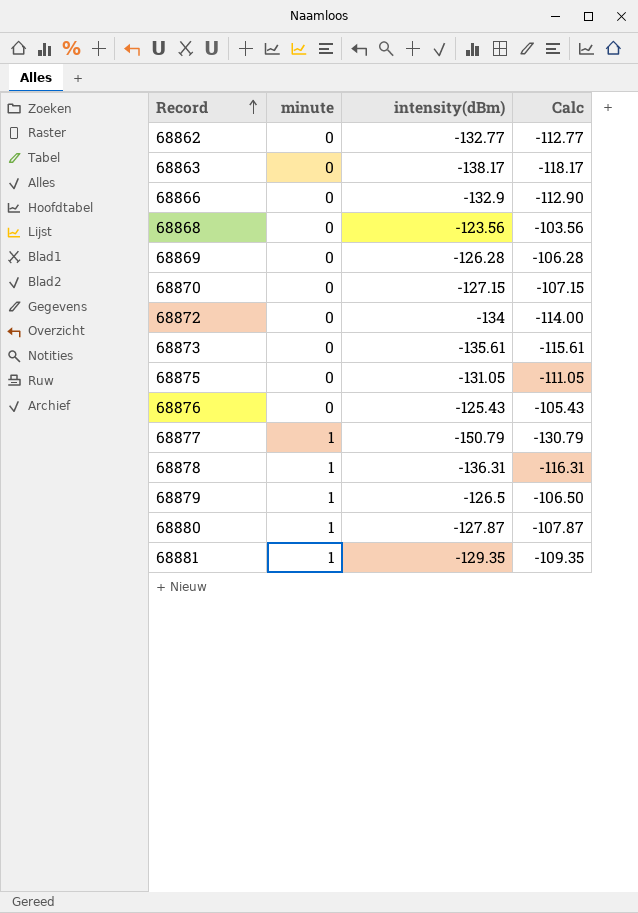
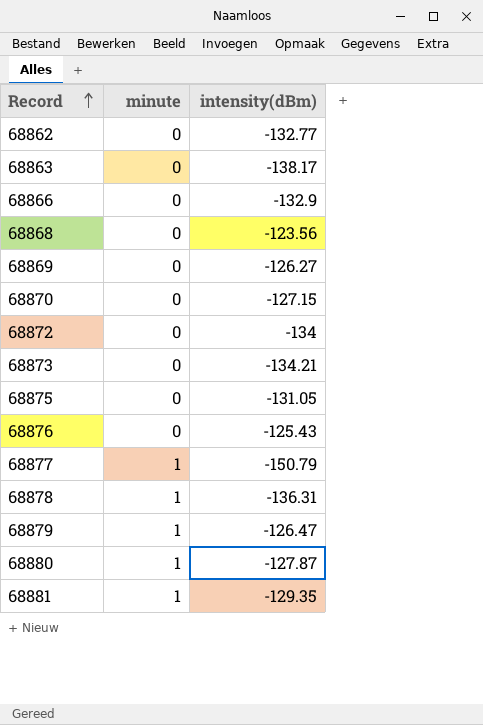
column Calc | formula: [intensity(dBm)] + 20 -> none
68869 | intensity(dBm): -126.28 -> -126.27
68873 | intensity(dBm): -135.61 -> -134.21
68879 | intensity(dBm): -126.5 -> -126.47

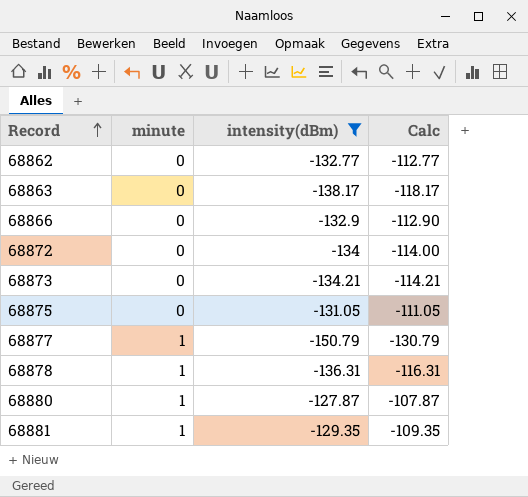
filter: none -> intensity(dBm) <= -127.87
column Calc | formula: none -> [intensity(dBm)] + 20

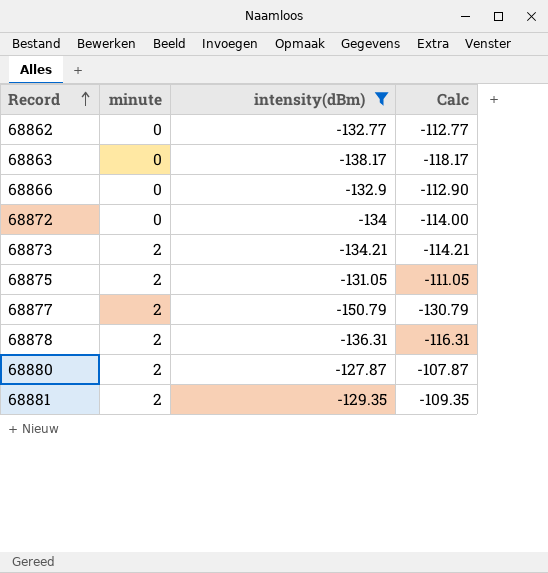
68873 | minute: 0 -> 2
68875 | minute: 0 -> 2
68877 | minute: 1 -> 2
68878 | minute: 1 -> 2
68880 | minute: 1 -> 2
68881 | minute: 1 -> 2

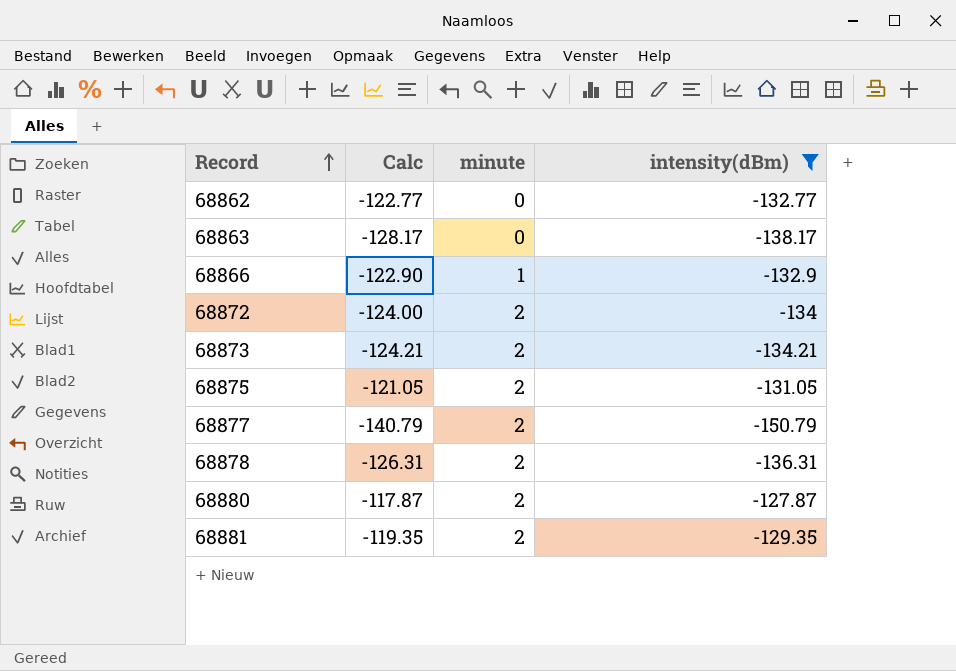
column Calc | formula: [intensity(dBm)] + 20 -> [intensity(dBm)] + 10
column Calc | position: 4 -> 2
68866 | minute: 0 -> 1
68872 | minute: 0 -> 2

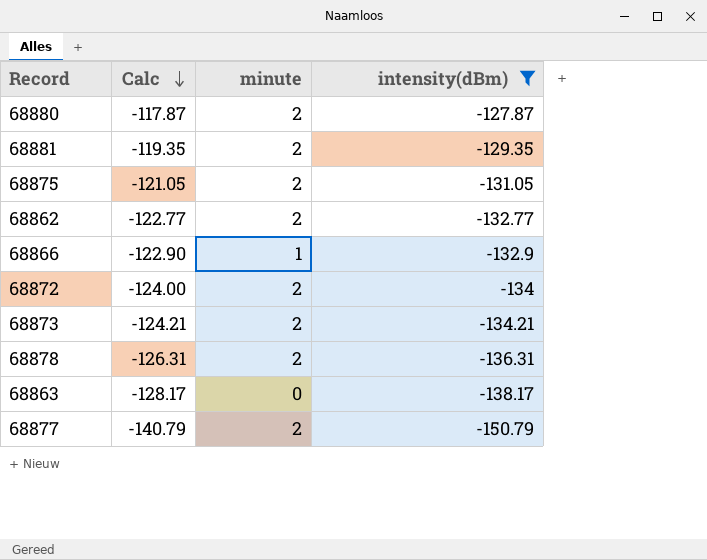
row order: Record ascending -> Calc descending
68862 | minute: 0 -> 2

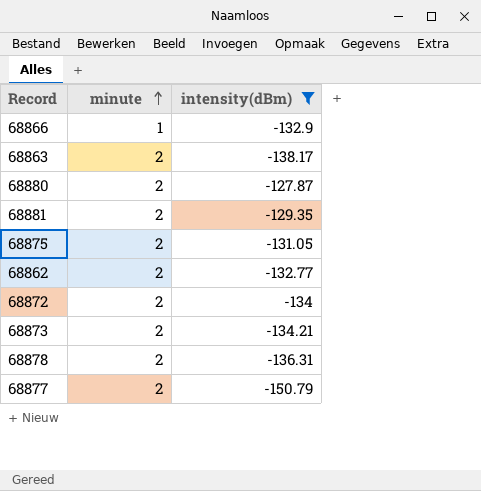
row order: Calc descending -> minute ascending
column Calc | formula: [intensity(dBm)] + 10 -> none
68863 | minute: 0 -> 2

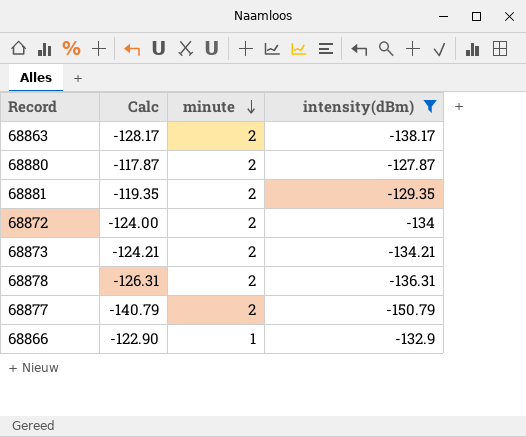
row order: minute ascending -> minute descending
column Calc | formula: none -> [intensity(dBm)] + 10
row 68875: 2 | -131.05 -> none
row 68862: 2 | -132.77 -> none

